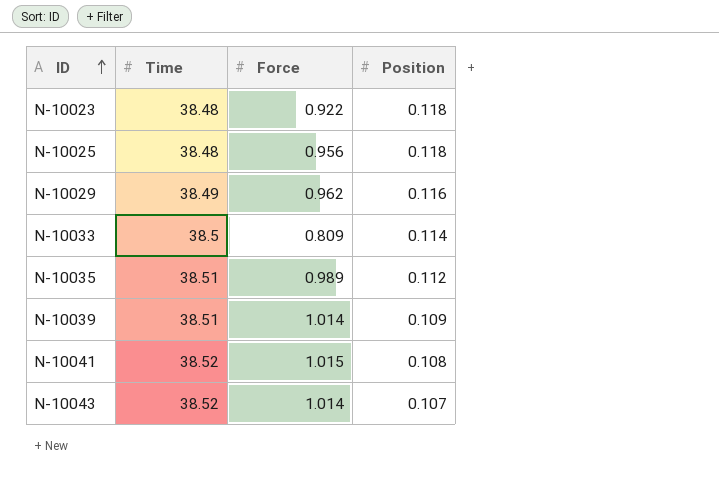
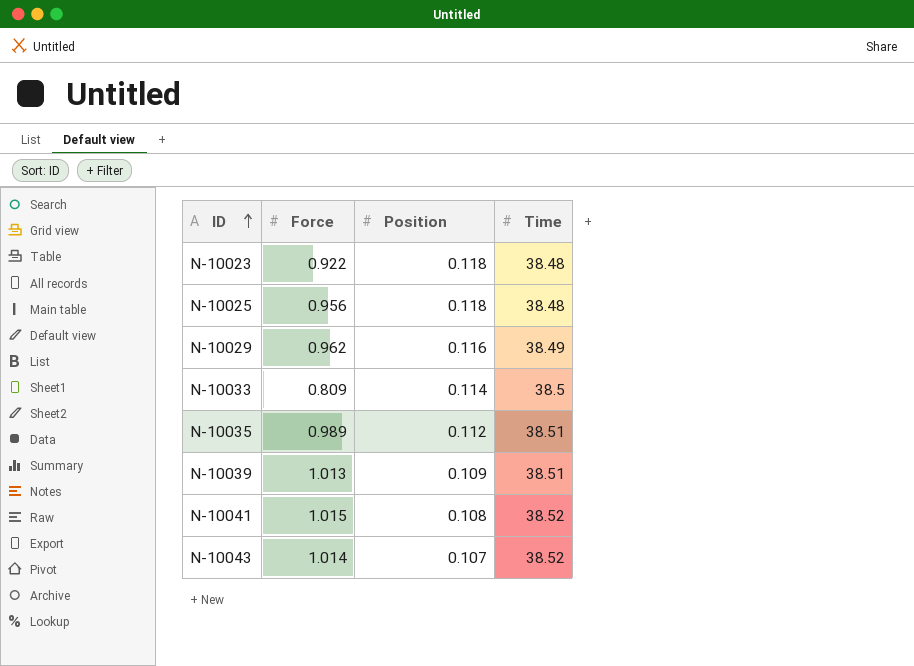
column Time | position: 2 -> 4
N-10039 | Force: 1.014 -> 1.013

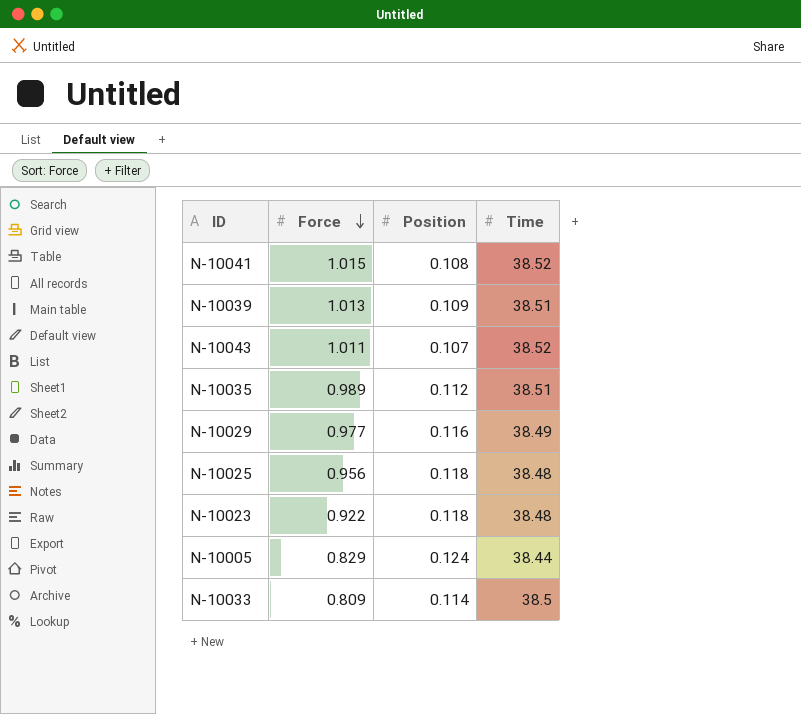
row order: ID ascending -> Force descending
N-10043 | Force: 1.014 -> 1.011
N-10029 | Force: 0.962 -> 0.977
row N-10005: none -> 0.829 | 0.124 | 38.44

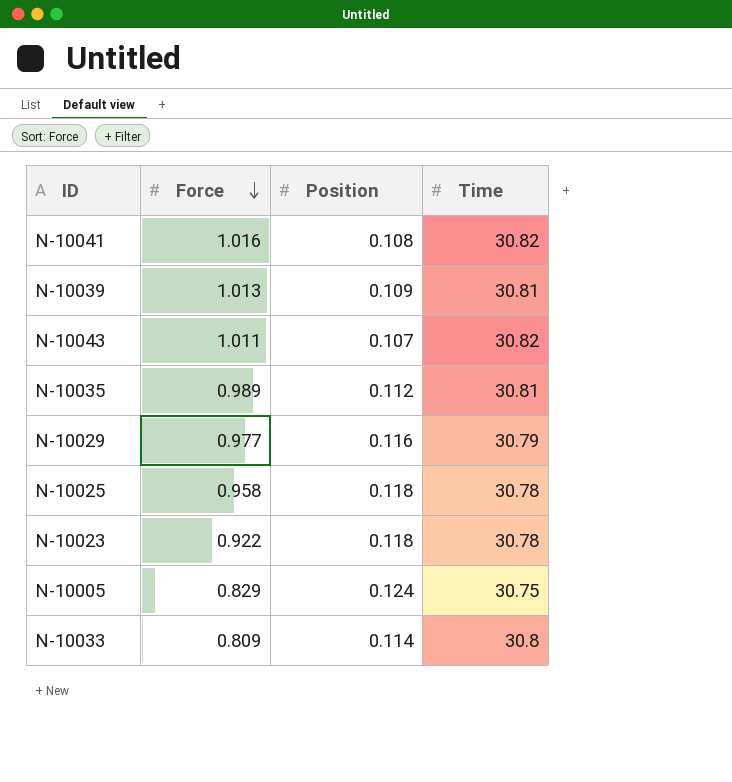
N-10041 | Force: 1.015 -> 1.016
N-10041 | Time: 38.52 -> 30.82
N-10039 | Time: 38.51 -> 30.81
N-10043 | Time: 38.52 -> 30.82
N-10035 | Time: 38.51 -> 30.81
N-10029 | Time: 38.49 -> 30.79
N-10025 | Force: 0.956 -> 0.958
N-10025 | Time: 38.48 -> 30.78
N-10023 | Time: 38.48 -> 30.78
N-10005 | Time: 38.44 -> 30.75
N-10033 | Time: 38.5 -> 30.8

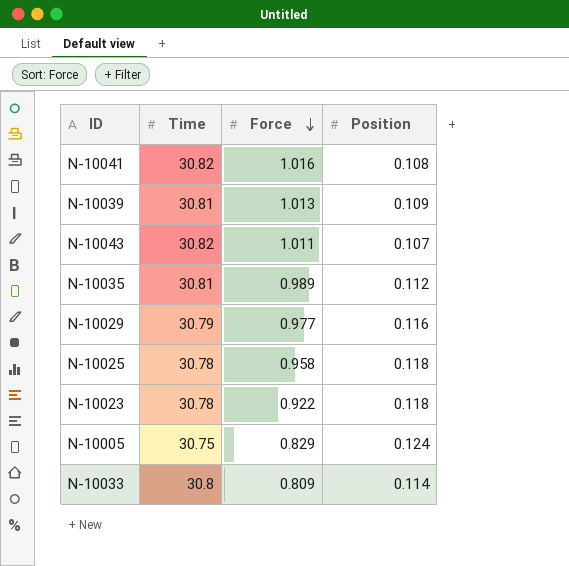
column Time | position: 4 -> 2

